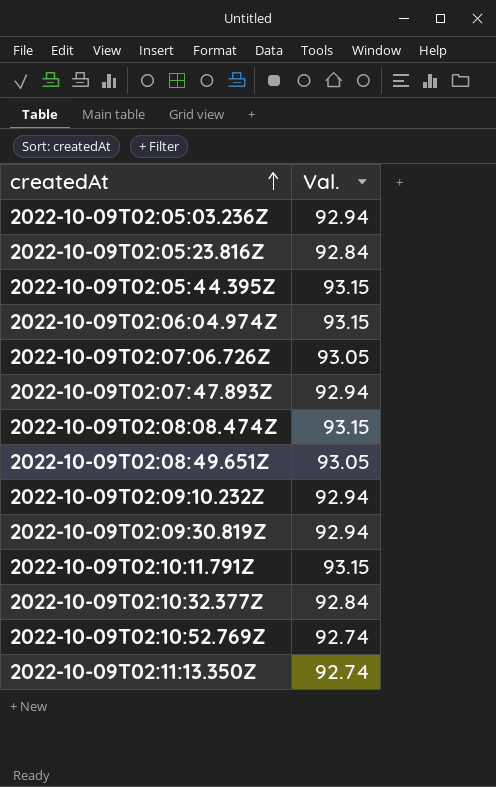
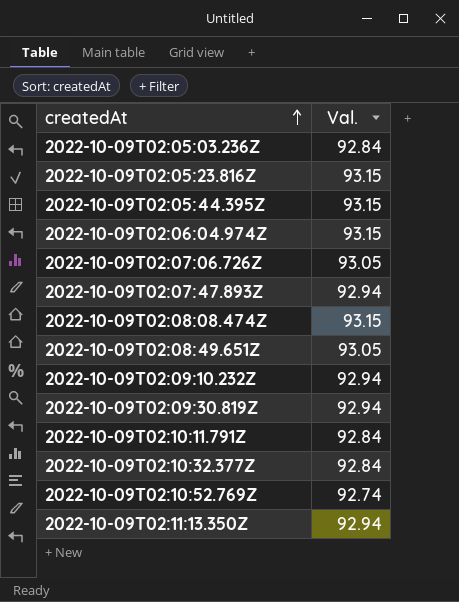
2022-10-09T02:05:03.236Z | Val.: 92.94 -> 92.84
2022-10-09T02:05:23.816Z | Val.: 92.84 -> 93.15
2022-10-09T02:10:11.791Z | Val.: 93.15 -> 92.84
2022-10-09T02:11:13.350Z | Val.: 92.74 -> 92.94

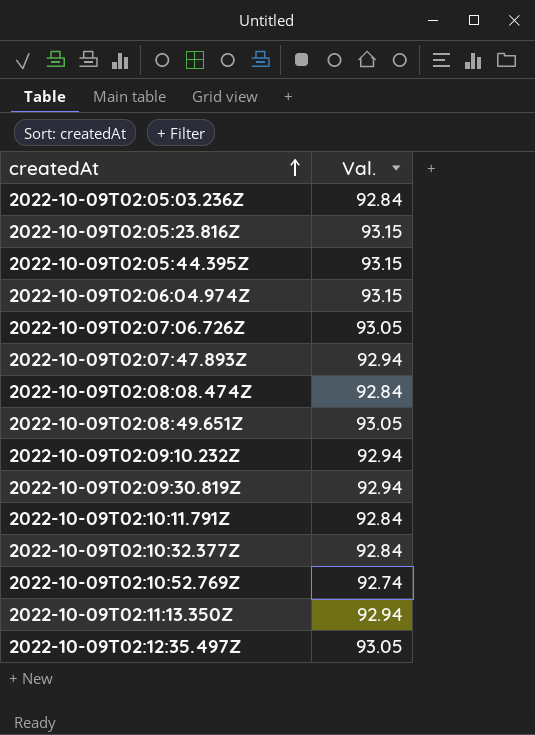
2022-10-09T02:08:08.474Z | Val.: 93.15 -> 92.84
row 2022-10-09T02:12:35.497Z: none -> 93.05

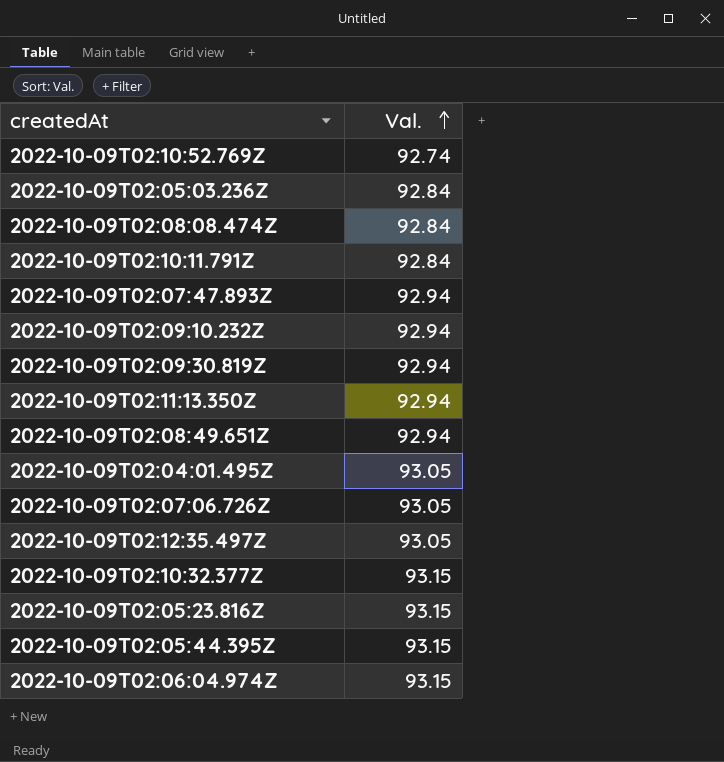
row order: createdAt ascending -> Val. ascending
2022-10-09T02:08:49.651Z | Val.: 93.05 -> 92.94
row 2022-10-09T02:04:01.495Z: none -> 93.05
2022-10-09T02:10:32.377Z | Val.: 92.84 -> 93.15

